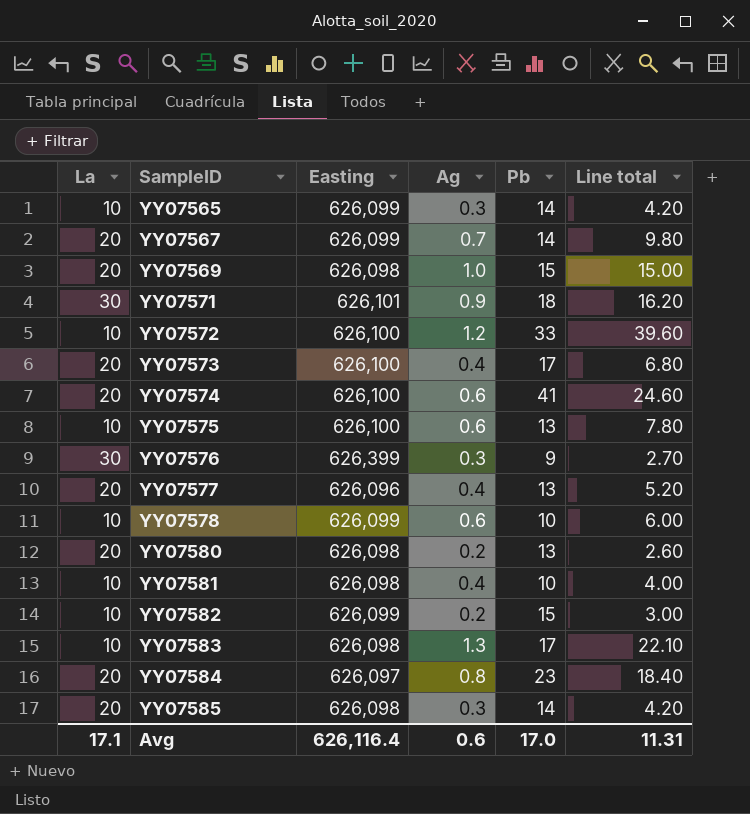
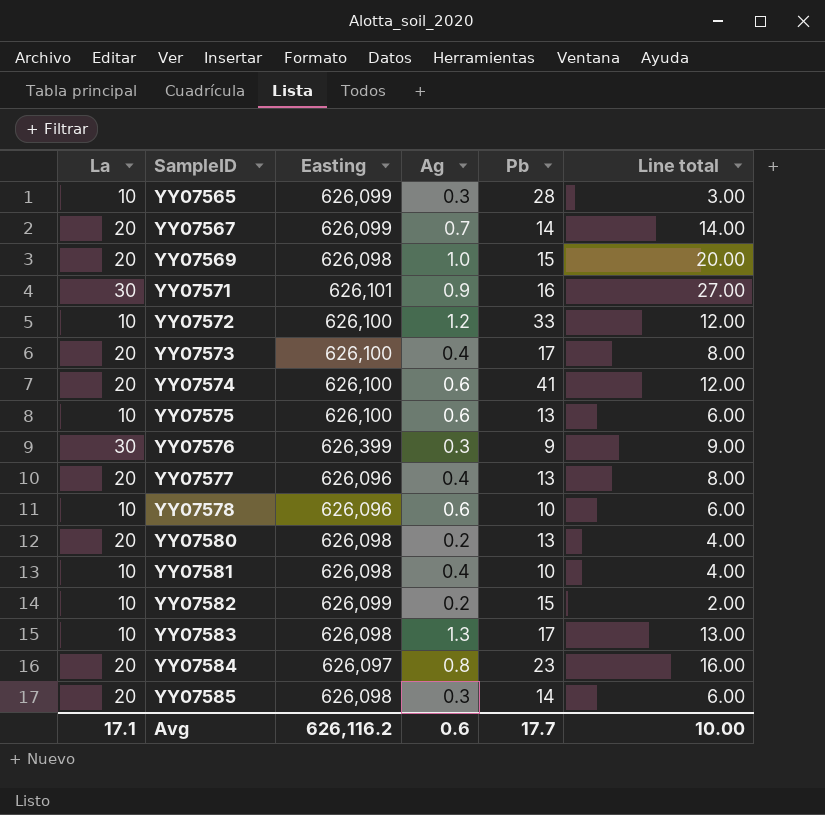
column Line total | formula: [Ag] * [Pb] -> [La] * [Ag]
YY07565 | Pb: 14 -> 28
YY07571 | Pb: 18 -> 16
YY07578 | Easting: 626,099 -> 626,096
Avg | Easting: 626,116.4 -> 626,116.2
Avg | Pb: 17.0 -> 17.7
Avg | Line total: 11.31 -> 10.00

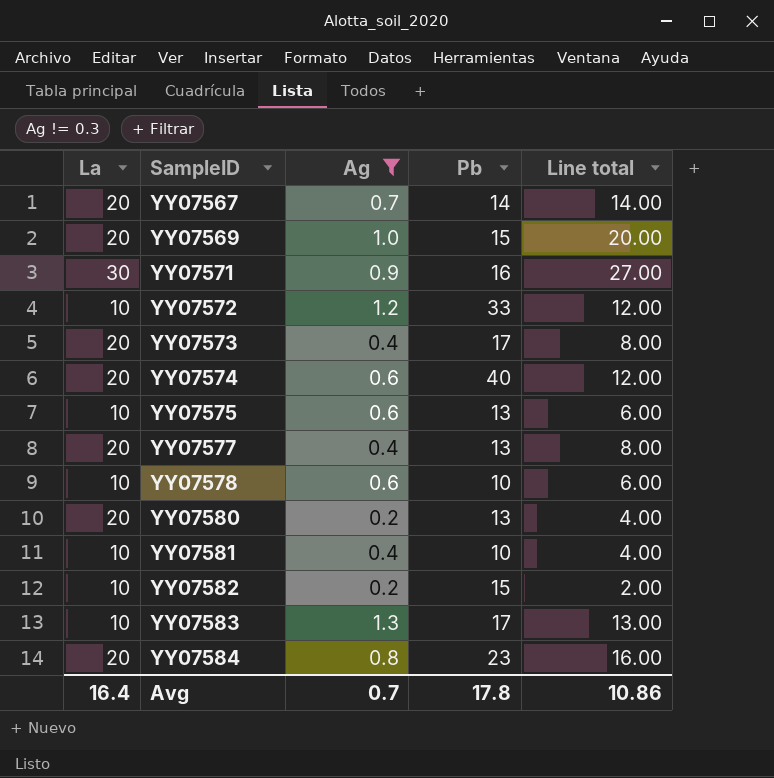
filter: none -> Ag != 0.3
column Easting | position: 3 -> none
YY07574 | Pb: 41 -> 40
Avg | La: 17.1 -> 16.4
Avg | Ag: 0.6 -> 0.7
Avg | Pb: 17.7 -> 17.8
Avg | Line total: 10.00 -> 10.86

